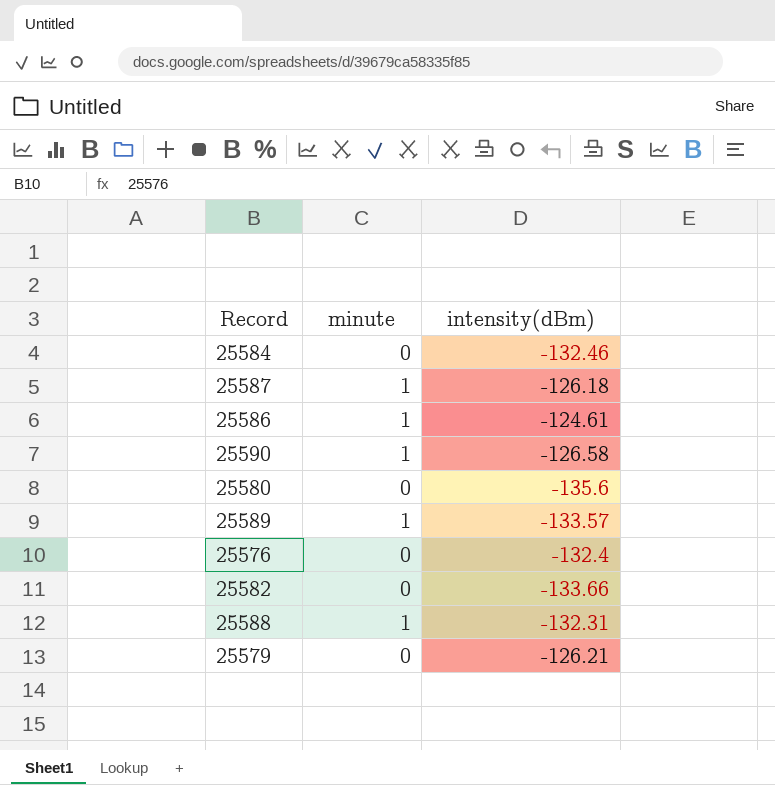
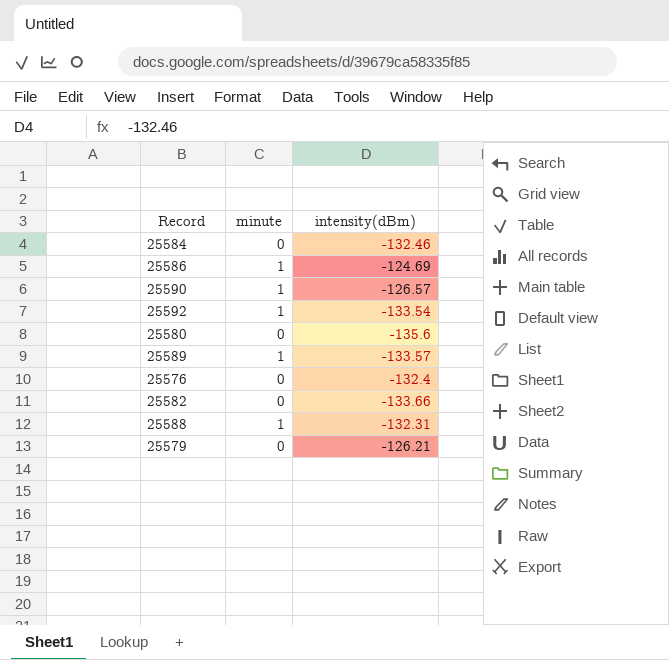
row 25587: 1 | -126.18 -> none
25586 | intensity(dBm): -124.61 -> -124.69
25590 | intensity(dBm): -126.58 -> -126.57
row 25592: none -> 1 | -133.54

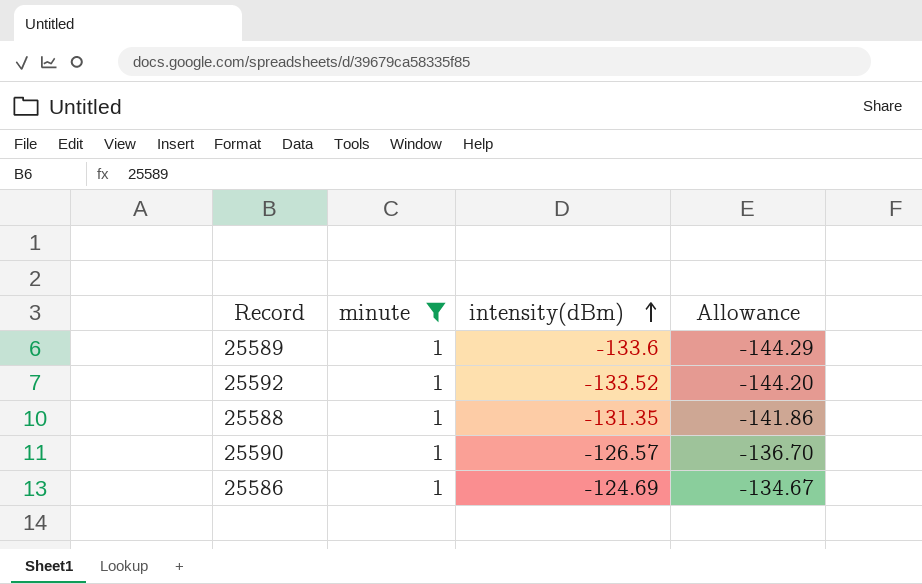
filter: none -> minute = 1
row order: none -> intensity(dBm) ascending
column Allowance | formula: none -> [intensity(dBm)] * 1.08
25589 | intensity(dBm): -133.57 -> -133.6
25592 | intensity(dBm): -133.54 -> -133.52
25588 | intensity(dBm): -132.31 -> -131.35

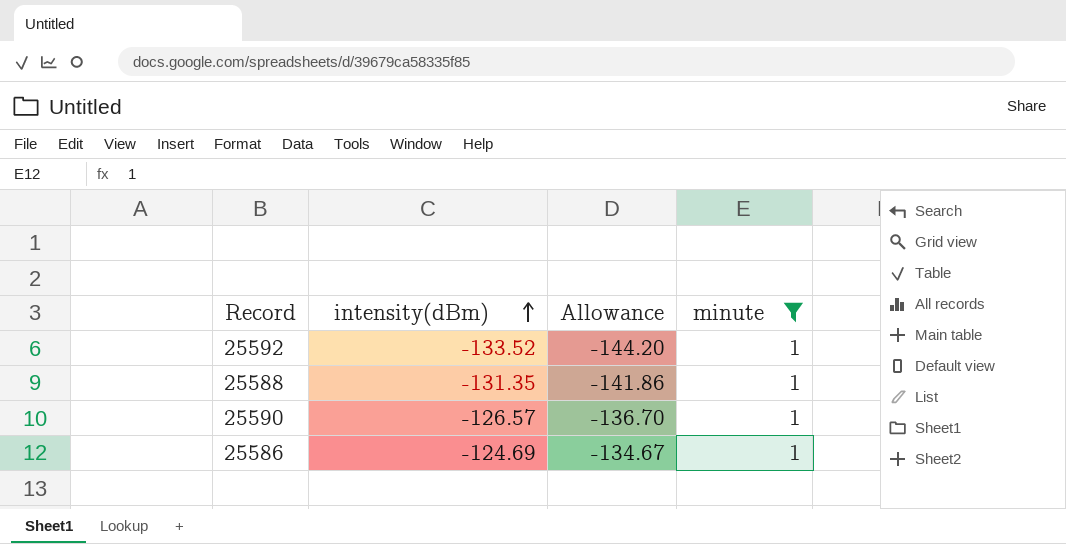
column minute | position: 2 -> 4
row 25589: 1 | -133.6 | -144.29 -> none

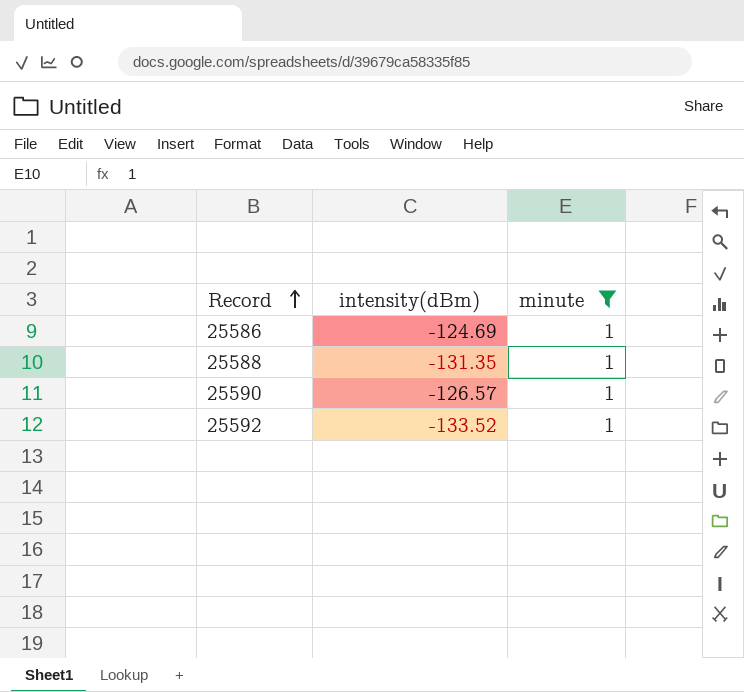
row order: intensity(dBm) ascending -> Record ascending
column Allowance | formula: [intensity(dBm)] * 1.08 -> none

